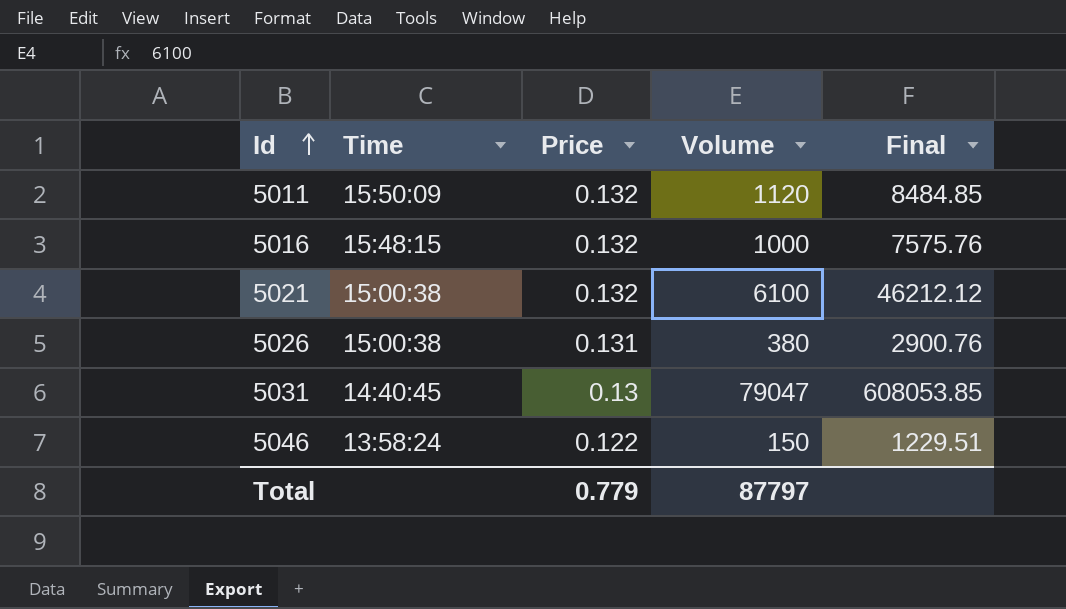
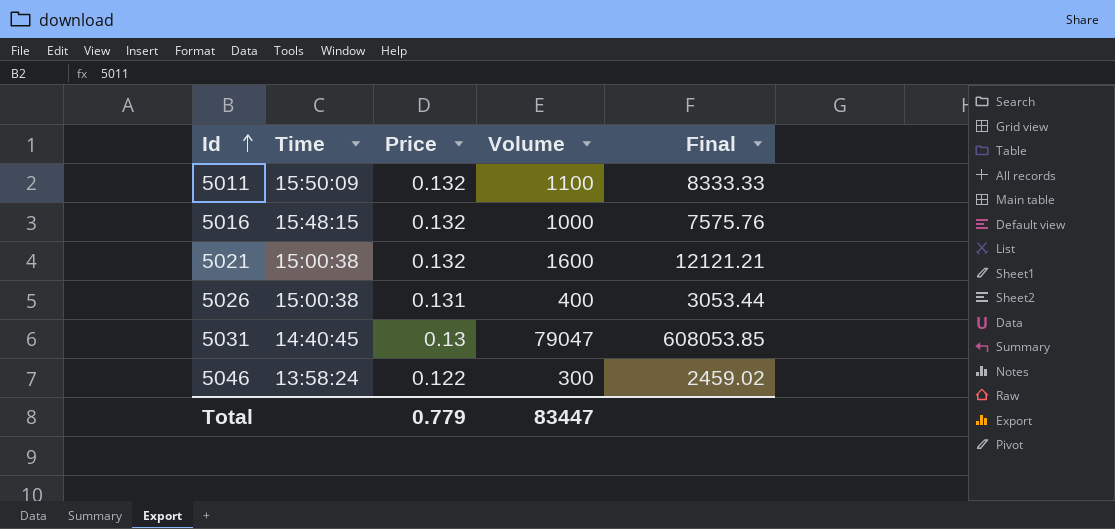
5011 | Volume: 1120 -> 1100
5011 | Final: 8484.85 -> 8333.33
5021 | Volume: 6100 -> 1600
5021 | Final: 46212.12 -> 12121.21
5026 | Volume: 380 -> 400
5026 | Final: 2900.76 -> 3053.44
5046 | Volume: 150 -> 300
5046 | Final: 1229.51 -> 2459.02
Total | Volume: 87797 -> 83447

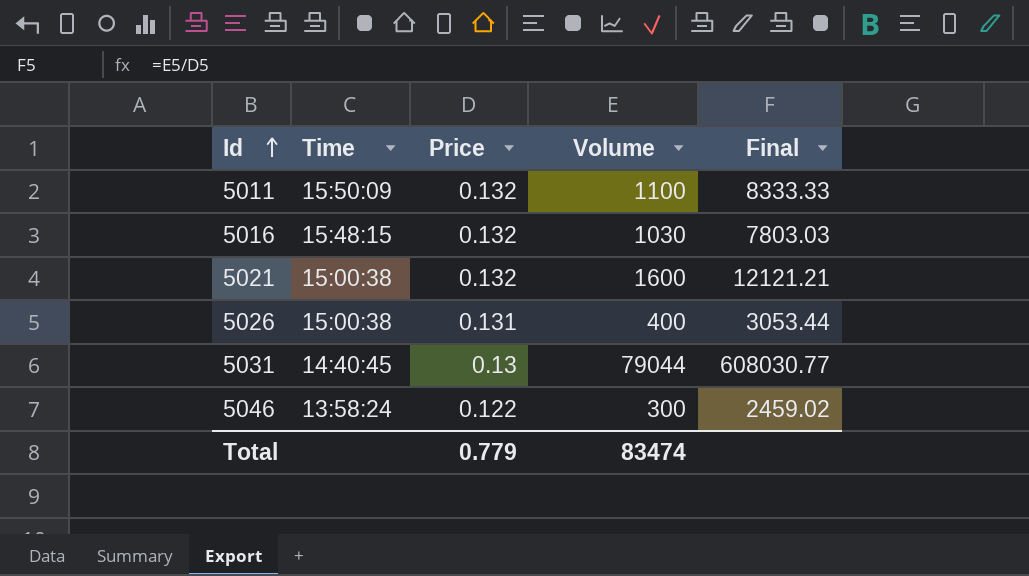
5016 | Volume: 1000 -> 1030
5016 | Final: 7575.76 -> 7803.03
5031 | Volume: 79047 -> 79044
5031 | Final: 608053.85 -> 608030.77
Total | Volume: 83447 -> 83474

